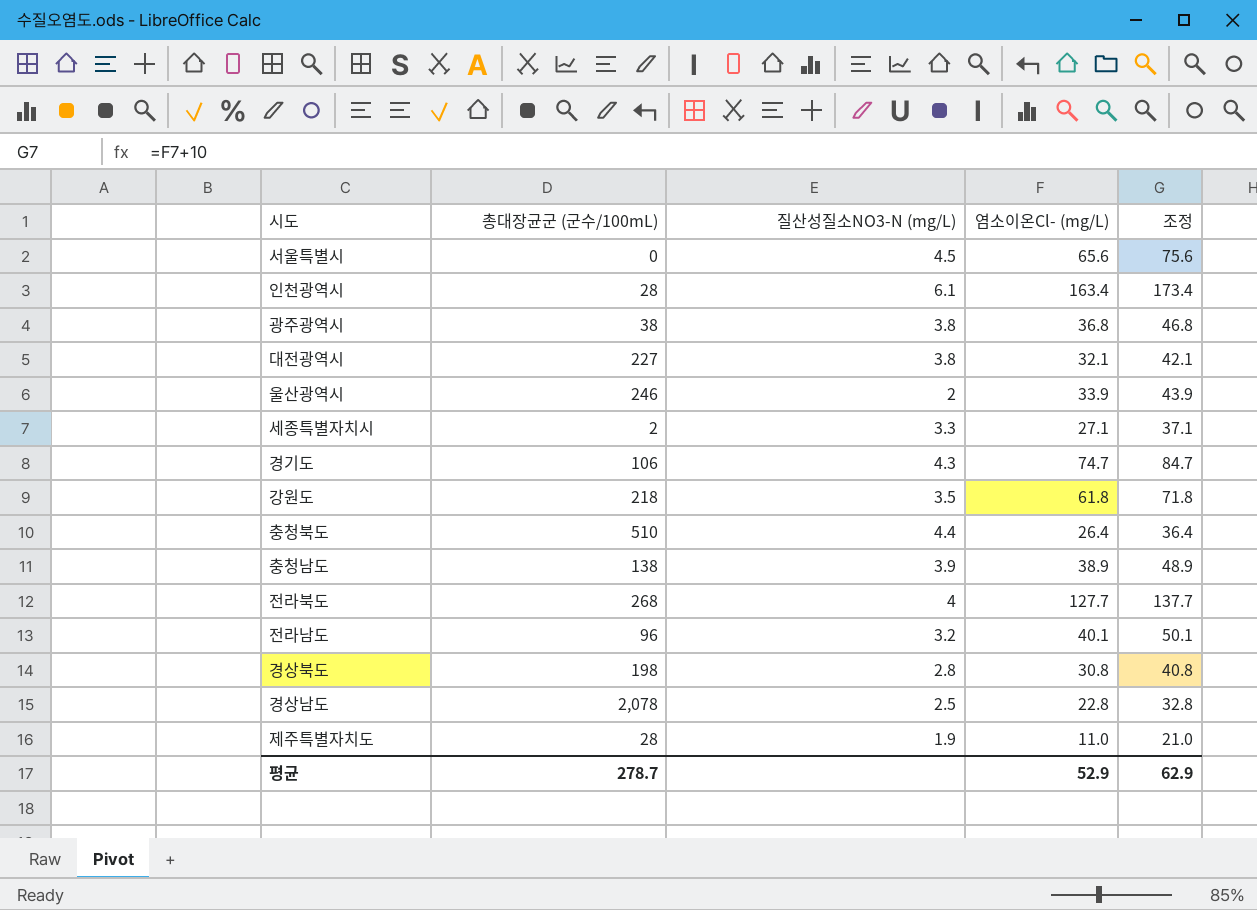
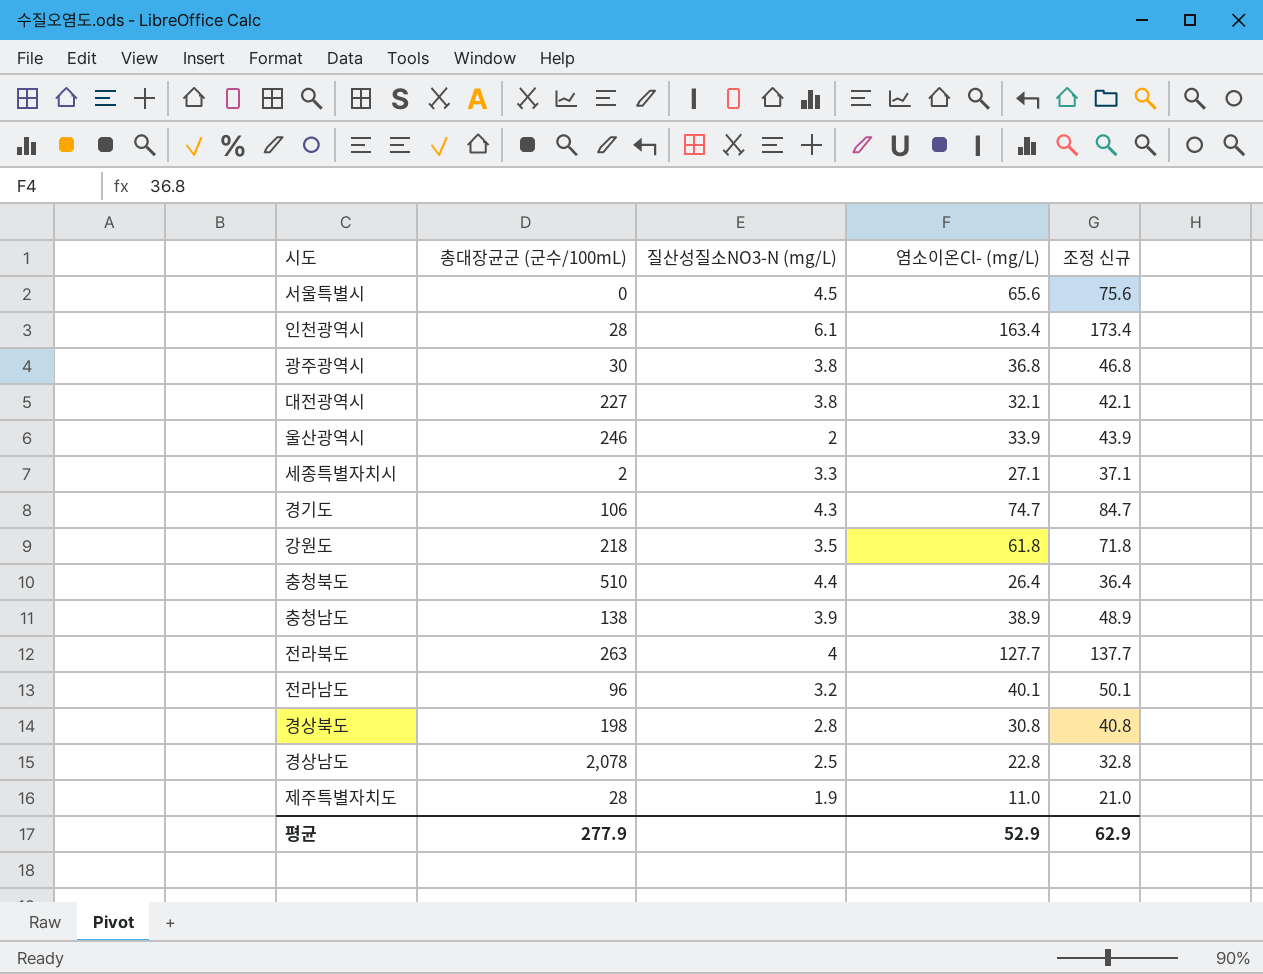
column name: 조정 -> 조정 신규
광주광역시 | 총대장균군 (군수/100mL): 38 -> 30
전라북도 | 총대장균군 (군수/100mL): 268 -> 263
평균 | 총대장균군 (군수/100mL): 278.7 -> 277.9

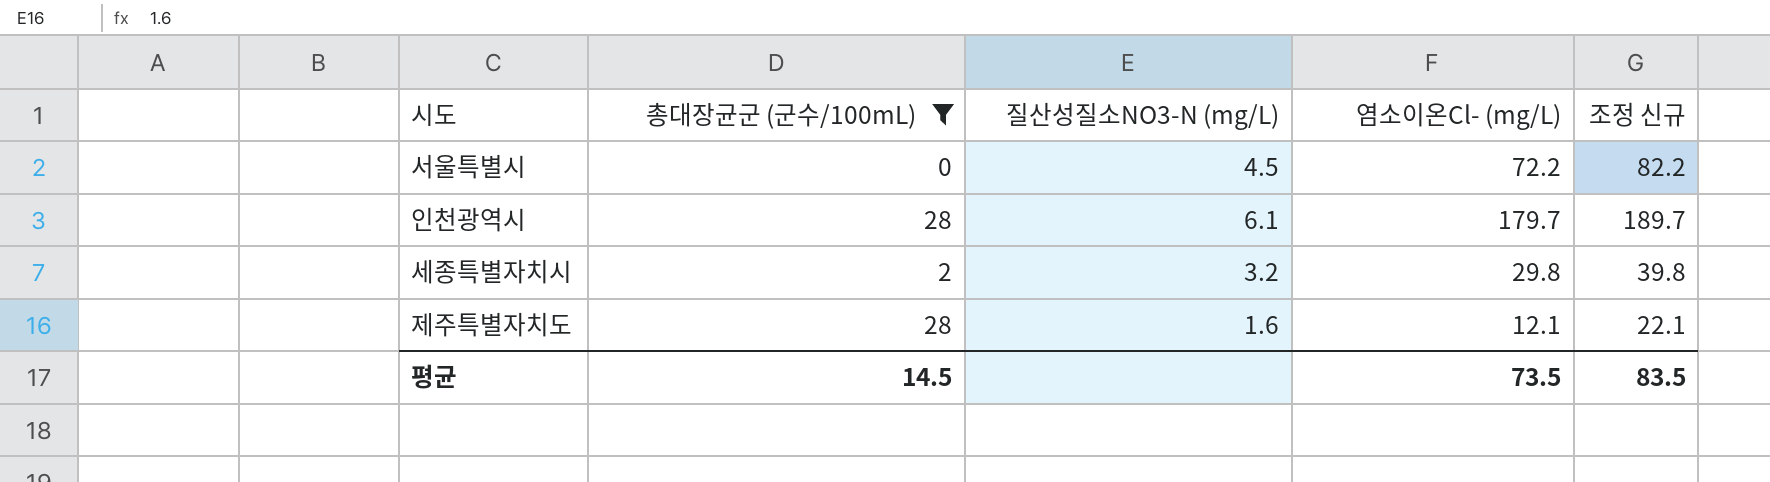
filter: none -> 총대장균군 (군수/100mL) <= 28
서울특별시 | 염소이온Cl- (mg/L): 65.6 -> 72.2
서울특별시 | 조정 신규: 75.6 -> 82.2
인천광역시 | 염소이온Cl- (mg/L): 163.4 -> 179.7
인천광역시 | 조정 신규: 173.4 -> 189.7
세종특별자치시 | 질산성질소NO3-N (mg/L): 3.3 -> 3.2
세종특별자치시 | 염소이온Cl- (mg/L): 27.1 -> 29.8
세종특별자치시 | 조정 신규: 37.1 -> 39.8
제주특별자치도 | 질산성질소NO3-N (mg/L): 1.9 -> 1.6
제주특별자치도 | 염소이온Cl- (mg/L): 11.0 -> 12.1
제주특별자치도 | 조정 신규: 21.0 -> 22.1
평균 | 총대장균군 (군수/100mL): 277.9 -> 14.5
평균 | 염소이온Cl- (mg/L): 52.9 -> 73.5
평균 | 조정 신규: 62.9 -> 83.5

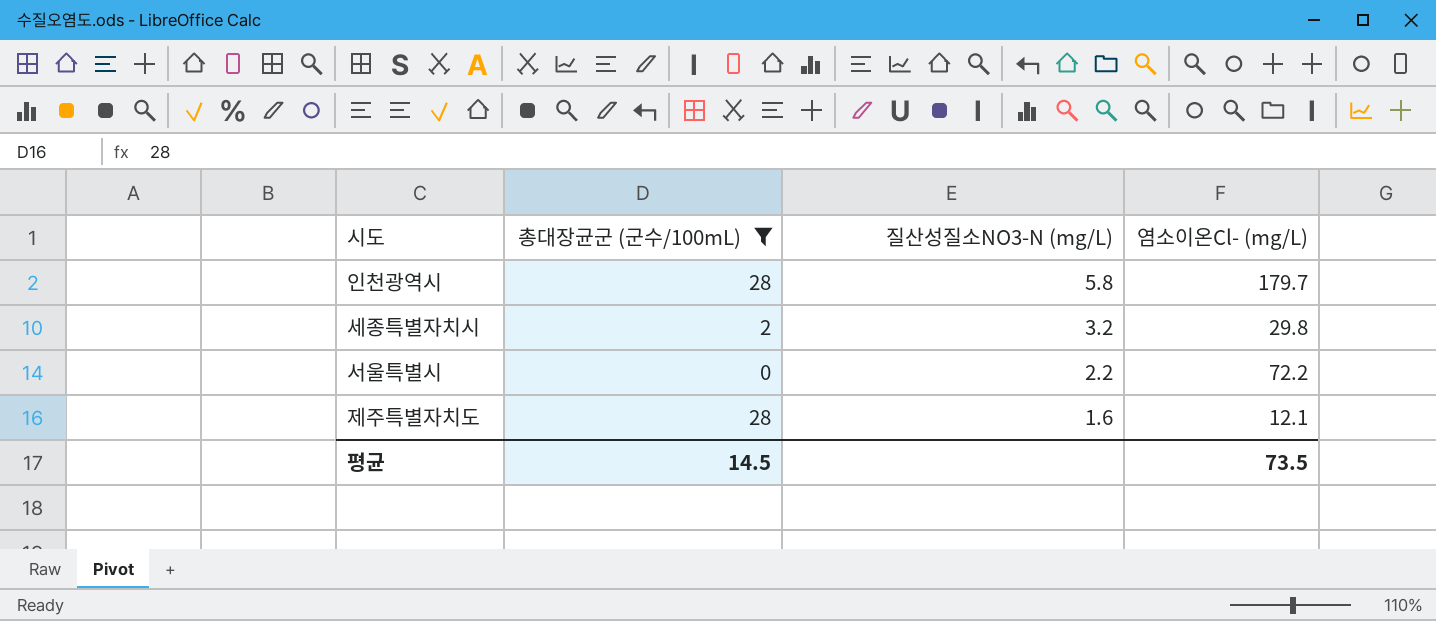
row order: none -> 질산성질소NO3-N (mg/L) descending
column 조정 신규 | formula: [염소이온Cl- (mg/L)] + 10 -> none
인천광역시 | 질산성질소NO3-N (mg/L): 6.1 -> 5.8
서울특별시 | 질산성질소NO3-N (mg/L): 4.5 -> 2.2

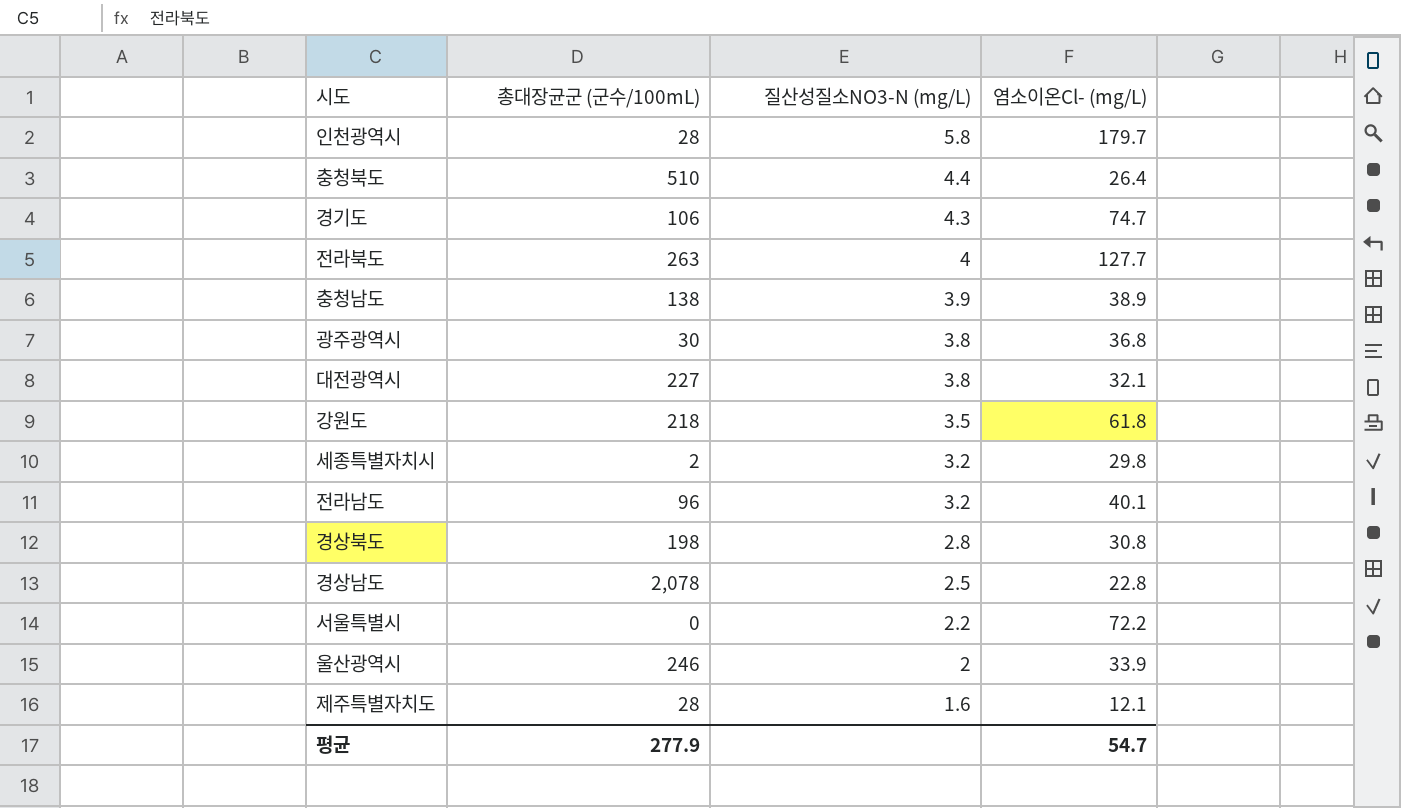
filter: 총대장균군 (군수/100mL) <= 28 -> none
평균 | 총대장균군 (군수/100mL): 14.5 -> 277.9
평균 | 염소이온Cl- (mg/L): 73.5 -> 54.7

